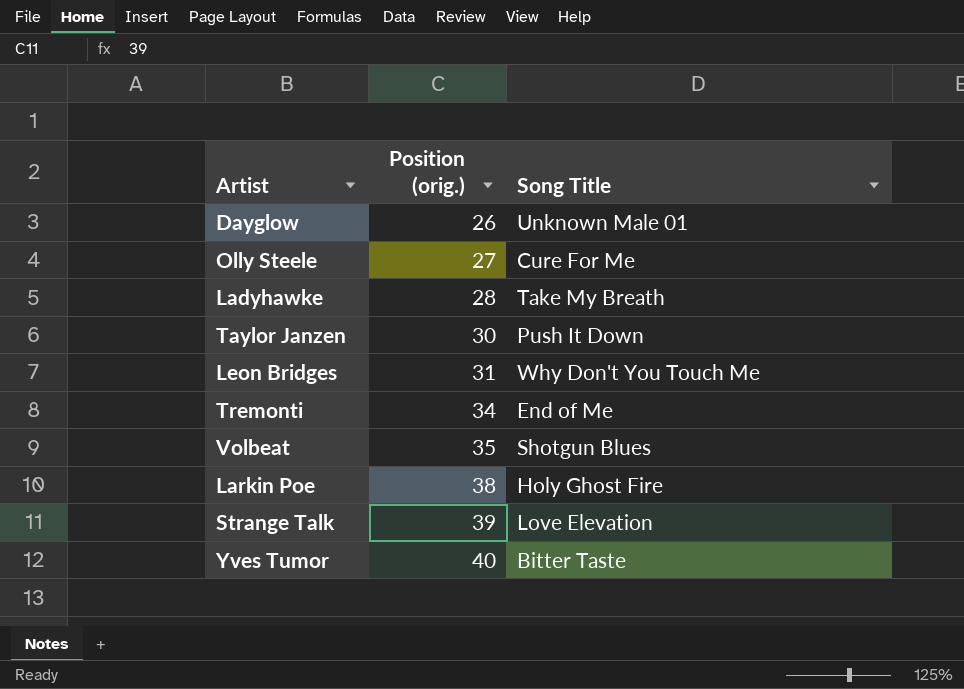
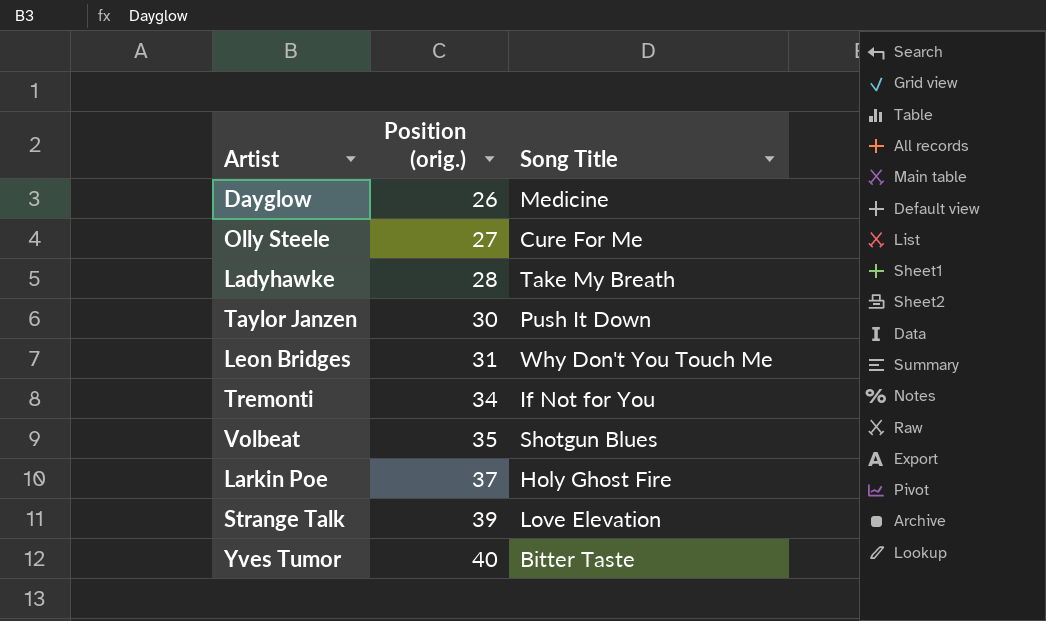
Dayglow | Song Title: Unknown Male 01 -> Medicine
Tremonti | Song Title: End of Me -> If Not for You
Larkin Poe | Position (orig.): 38 -> 37

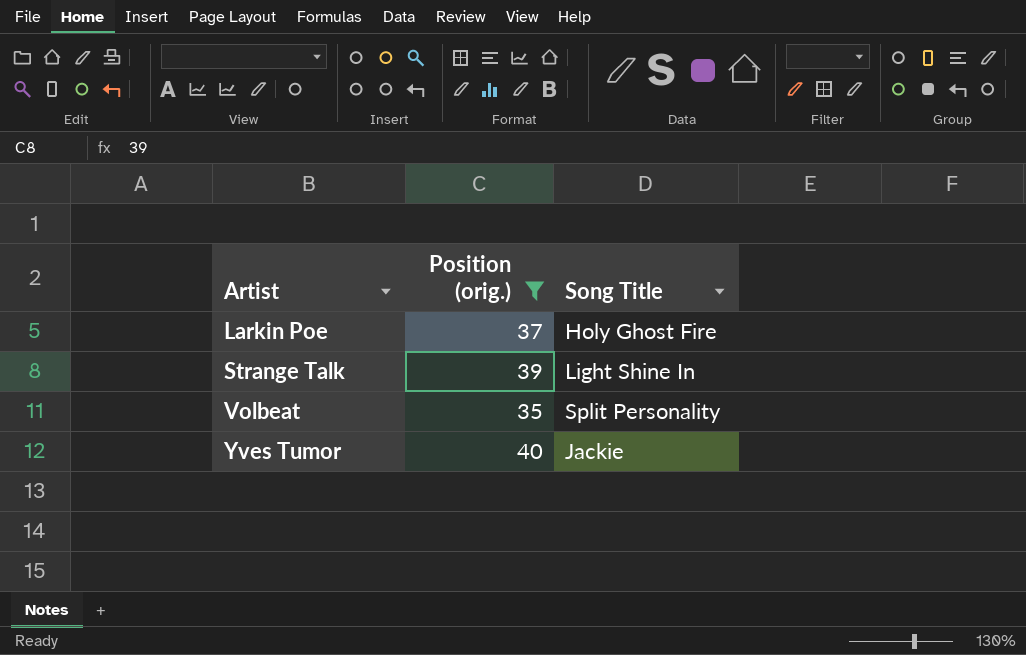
filter: none -> Position (orig.) >= 35
row order: Position (orig.) ascending -> Artist ascending
Strange Talk | Song Title: Love Elevation -> Light Shine In
Volbeat | Song Title: Shotgun Blues -> Split Personality
Yves Tumor | Song Title: Bitter Taste -> Jackie

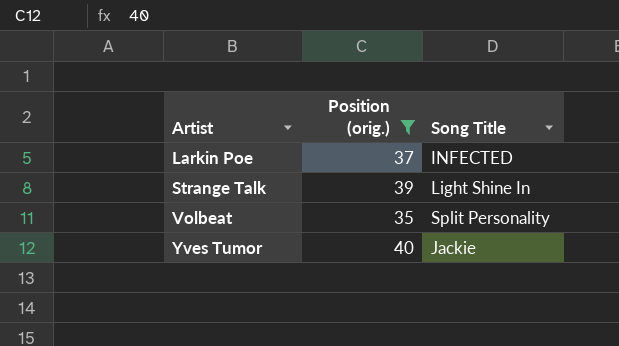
Larkin Poe | Song Title: Holy Ghost Fire -> INFECTED

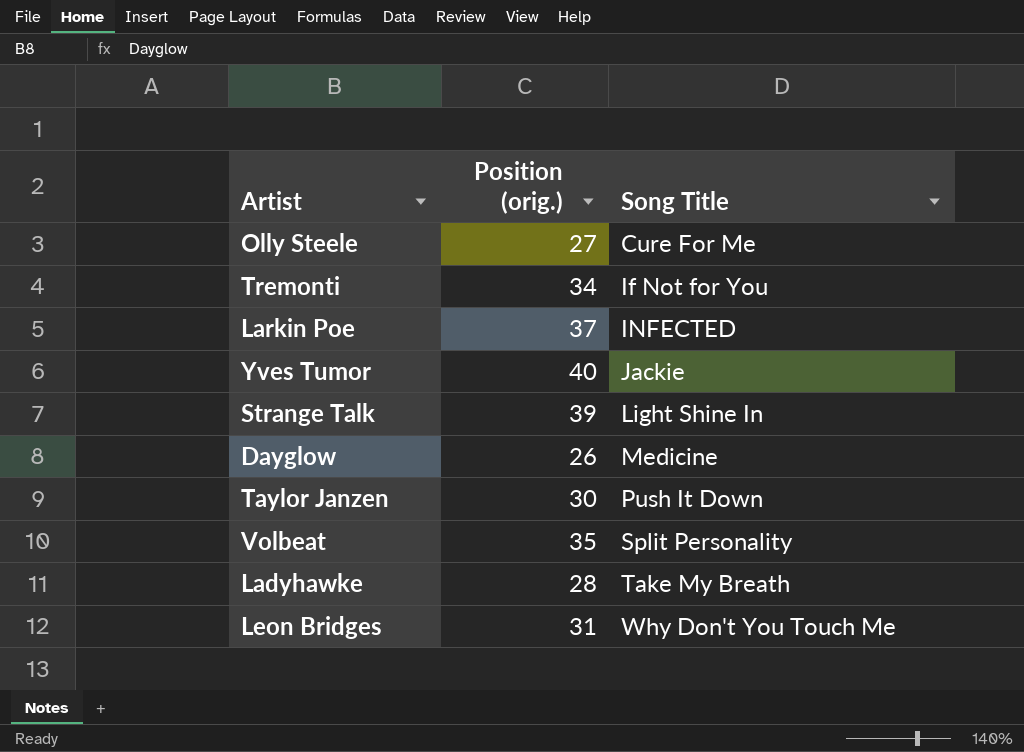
filter: Position (orig.) >= 35 -> none
row order: Artist ascending -> Song Title ascending

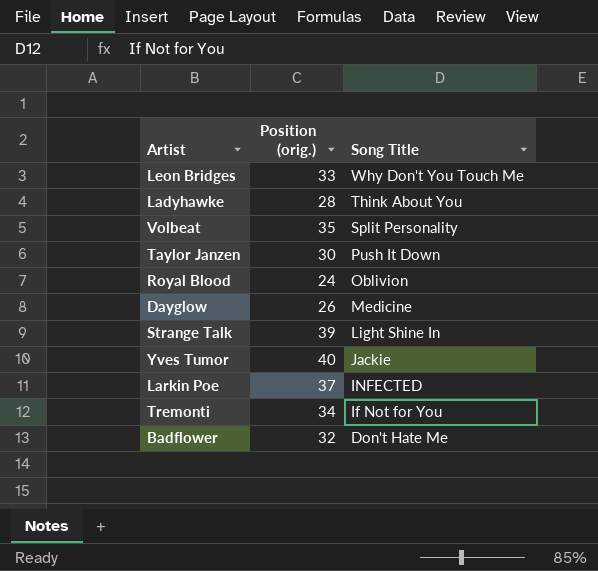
row order: Song Title ascending -> Song Title descending
row Olly Steele: 27 | Cure For Me -> none
Leon Bridges | Position (orig.): 31 -> 33
Ladyhawke | Song Title: Take My Breath -> Think About You
row Royal Blood: none -> 24 | Oblivion
row Badflower: none -> 32 | Don't Hate Me

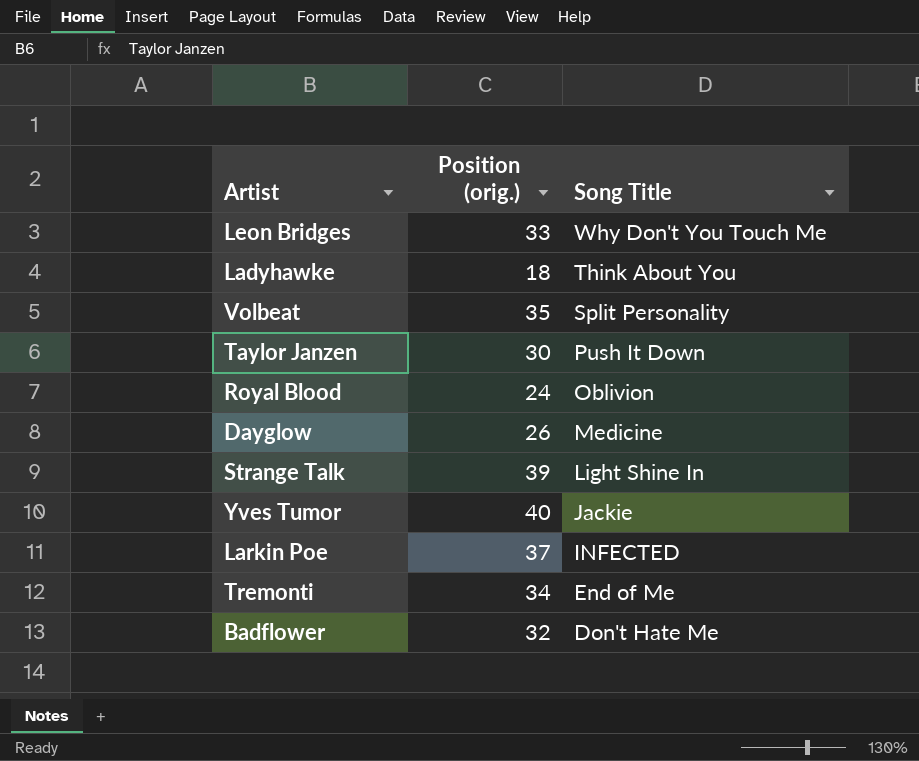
Ladyhawke | Position (orig.): 28 -> 18
Tremonti | Song Title: If Not for You -> End of Me

